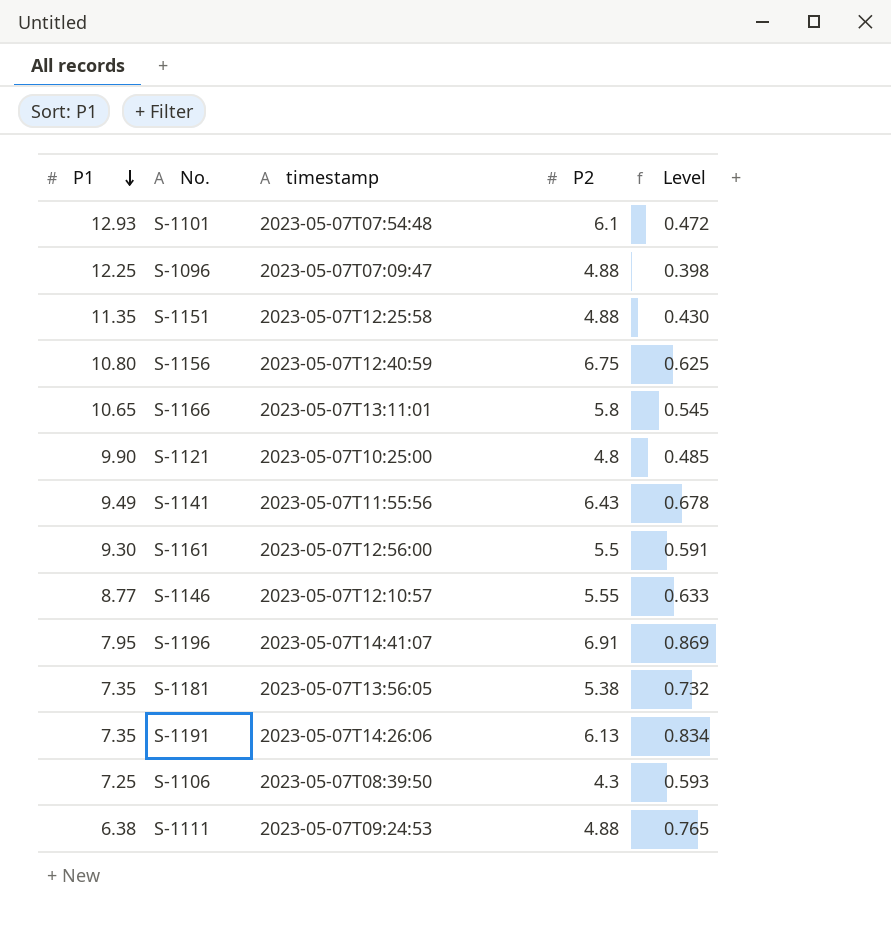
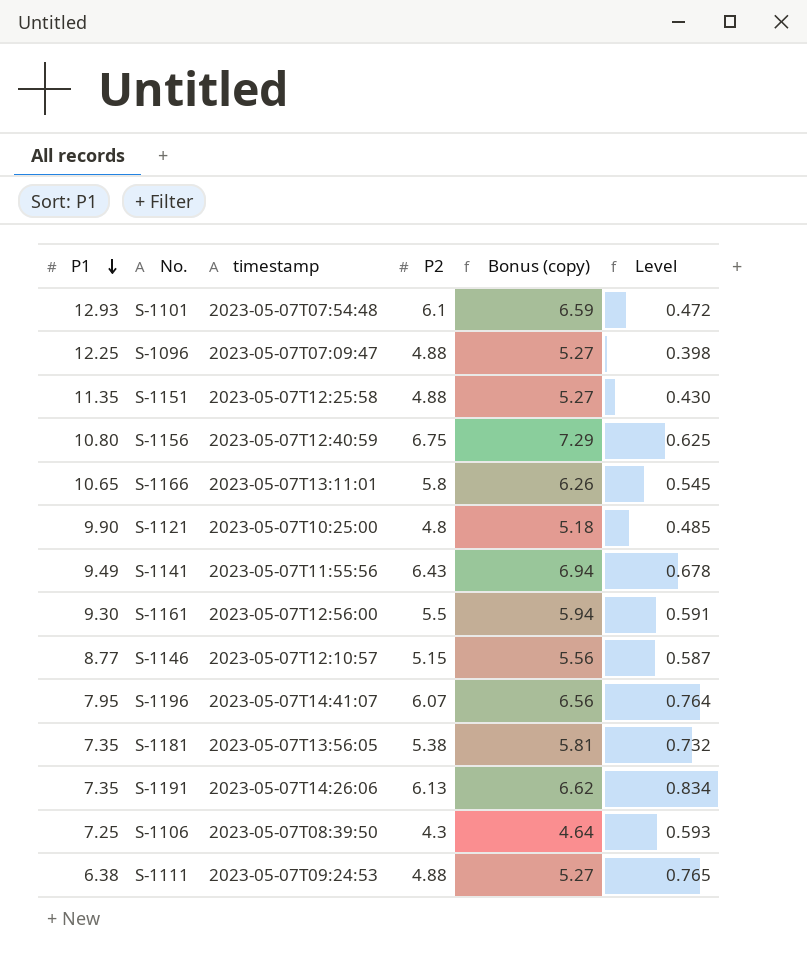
column Bonus (copy) | formula: none -> [P2] * 1.08
S-1146 | P2: 5.55 -> 5.15
S-1146 | Level: 0.633 -> 0.587
S-1196 | P2: 6.91 -> 6.07
S-1196 | Level: 0.869 -> 0.764

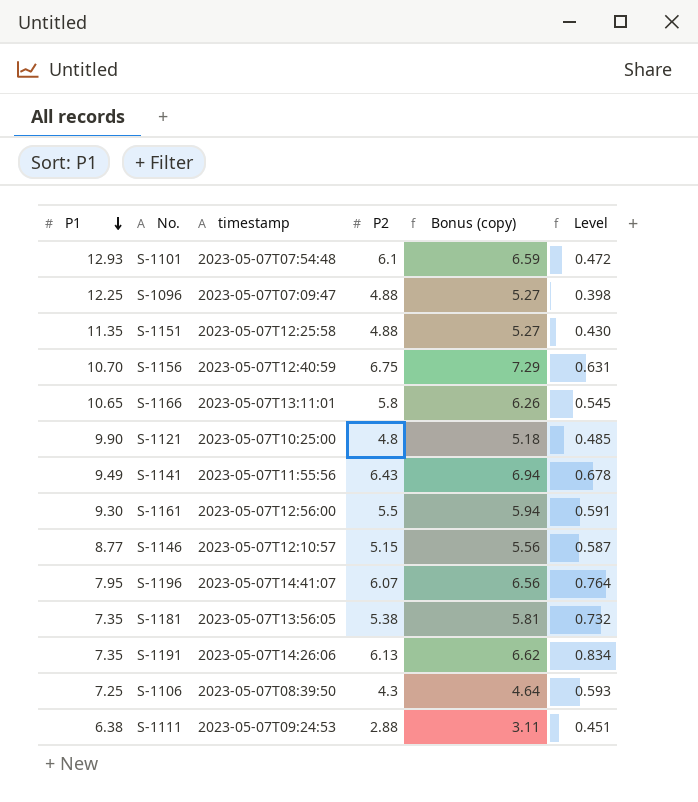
S-1156 | P1: 10.80 -> 10.70
S-1156 | Level: 0.625 -> 0.631
S-1111 | P2: 4.88 -> 2.88
S-1111 | Bonus (copy): 5.27 -> 3.11
S-1111 | Level: 0.765 -> 0.451

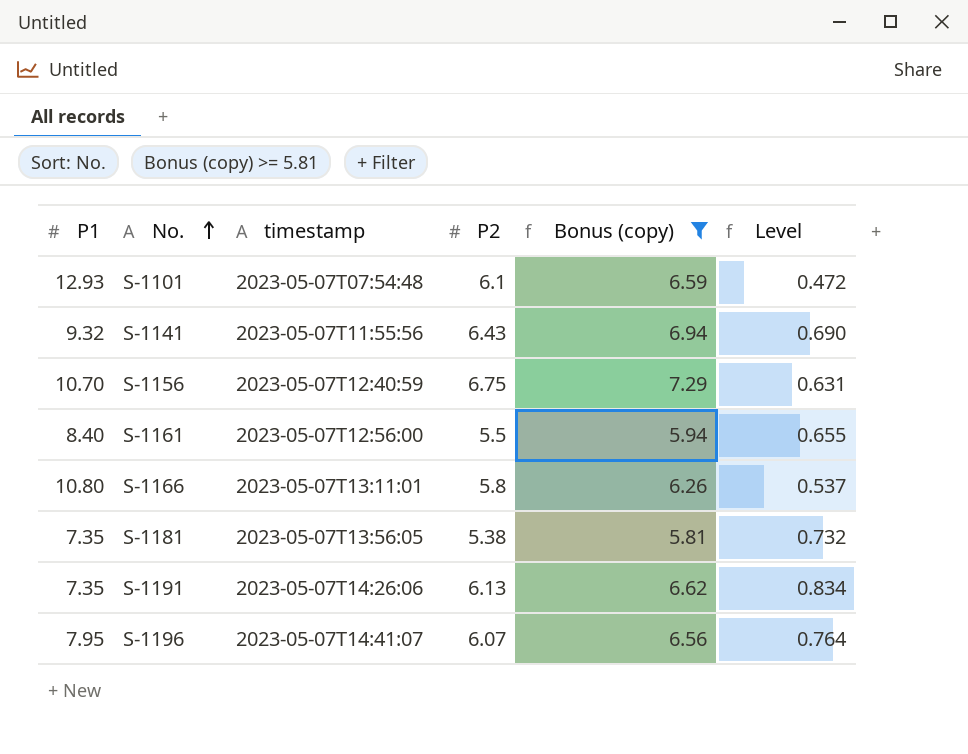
filter: none -> Bonus (copy) >= 5.81
row order: P1 descending -> No. ascending
S-1141 | P1: 9.49 -> 9.32
S-1141 | Level: 0.678 -> 0.690
S-1161 | P1: 9.30 -> 8.40
S-1161 | Level: 0.591 -> 0.655
S-1166 | P1: 10.65 -> 10.80
S-1166 | Level: 0.545 -> 0.537

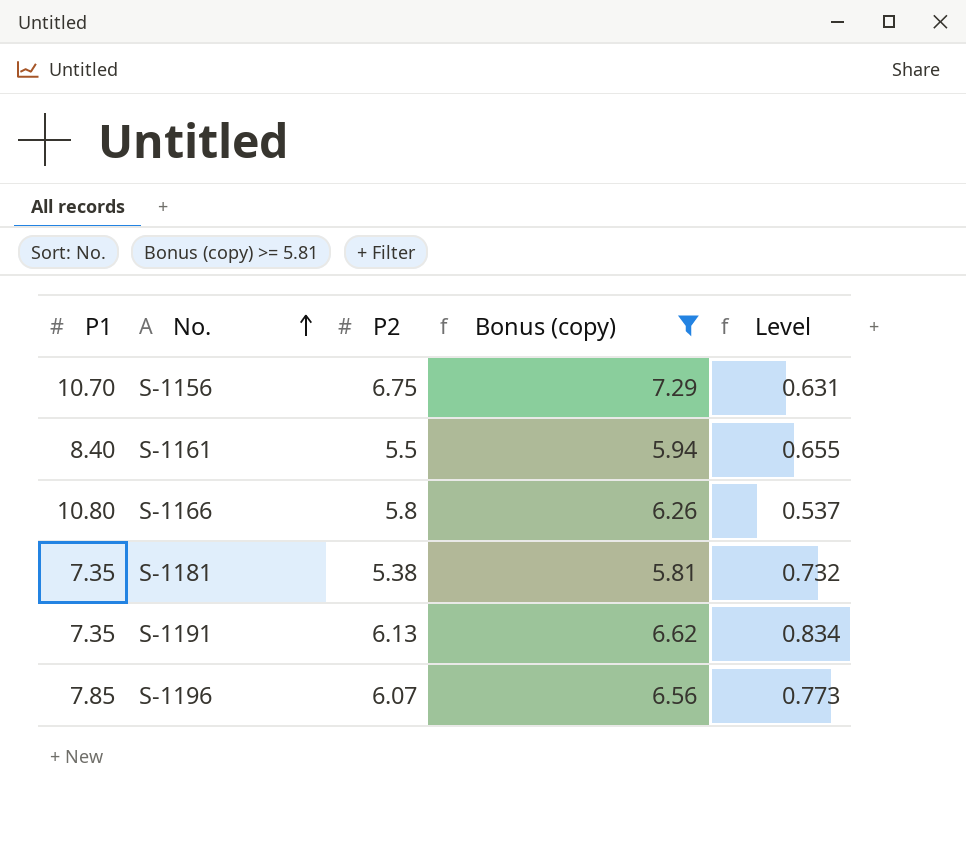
column timestamp | position: 3 -> none
row S-1101: 12.93 | 2023-05-07T07:54:48 | 6.1 | 6.59 | 0.472 -> none
row S-1141: 9.32 | 2023-05-07T11:55:56 | 6.43 | 6.94 | 0.690 -> none
S-1196 | P1: 7.95 -> 7.85
S-1196 | Level: 0.764 -> 0.773

